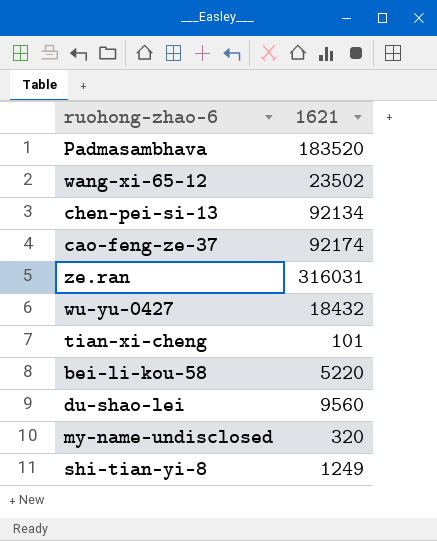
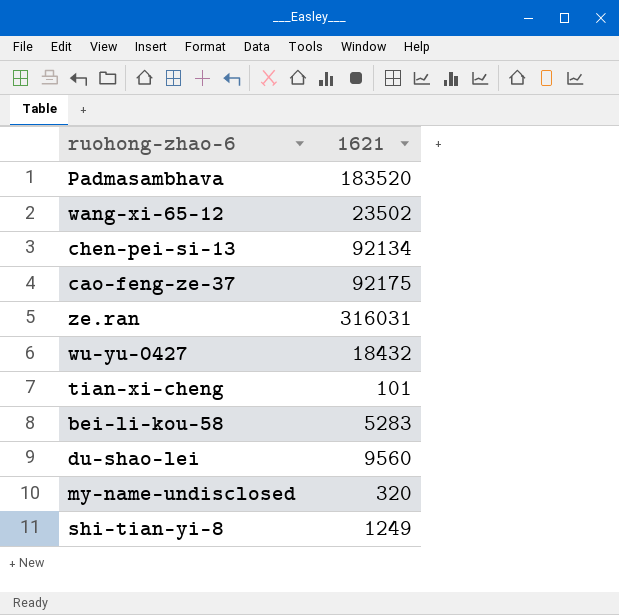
cao-feng-ze-37 | 1621: 92174 -> 92175
bei-li-kou-58 | 1621: 5220 -> 5283

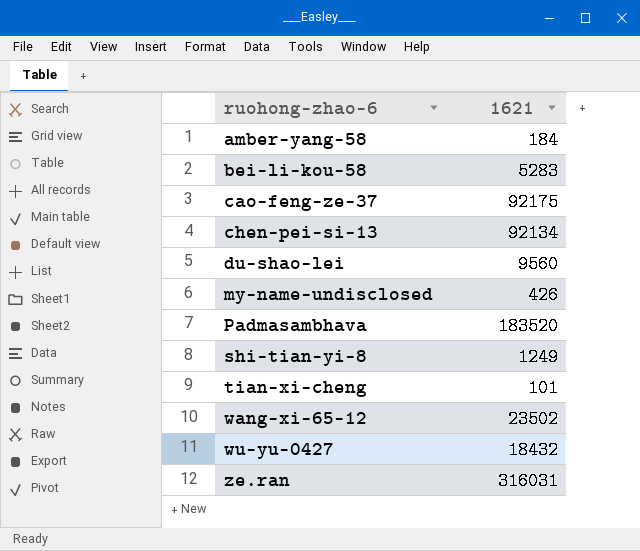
row order: none -> ruohong-zhao-6 ascending
row amber-yang-58: none -> 184
my-name-undisclosed | 1621: 320 -> 426

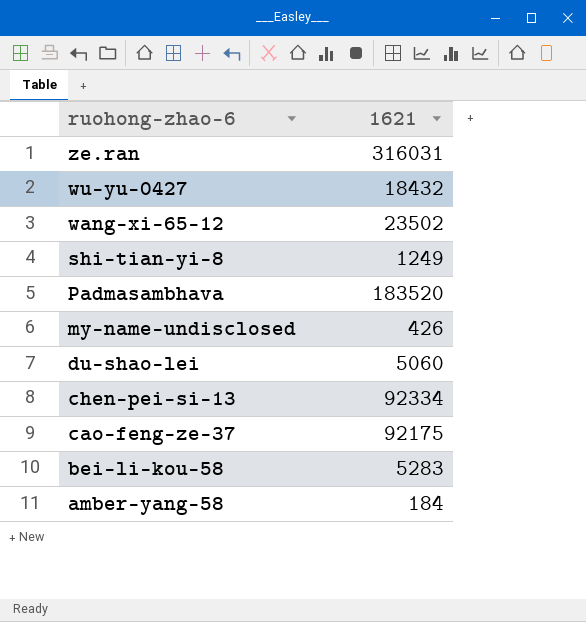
row order: ruohong-zhao-6 ascending -> ruohong-zhao-6 descending
row tian-xi-cheng: 101 -> none
du-shao-lei | 1621: 9560 -> 5060
chen-pei-si-13 | 1621: 92134 -> 92334

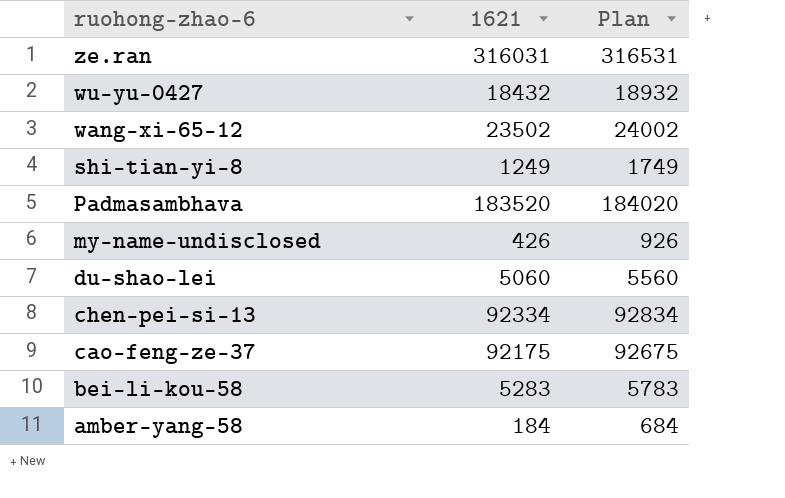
column Plan | formula: none -> [1621] + 500

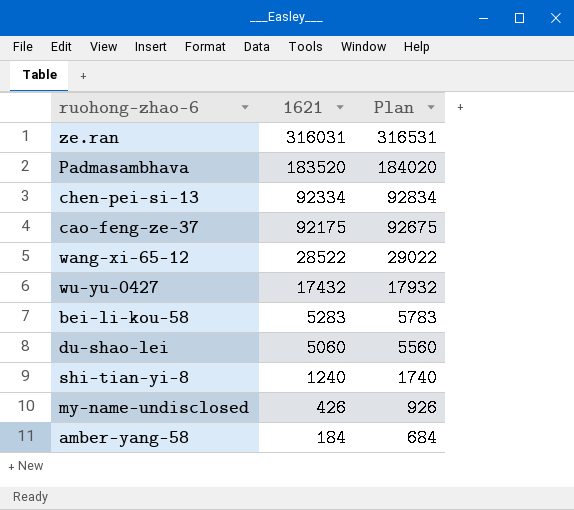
row order: ruohong-zhao-6 descending -> 1621 descending
wang-xi-65-12 | 1621: 23502 -> 28522
wang-xi-65-12 | Plan: 24002 -> 29022
wu-yu-0427 | 1621: 18432 -> 17432
wu-yu-0427 | Plan: 18932 -> 17932
shi-tian-yi-8 | 1621: 1249 -> 1240
shi-tian-yi-8 | Plan: 1749 -> 1740

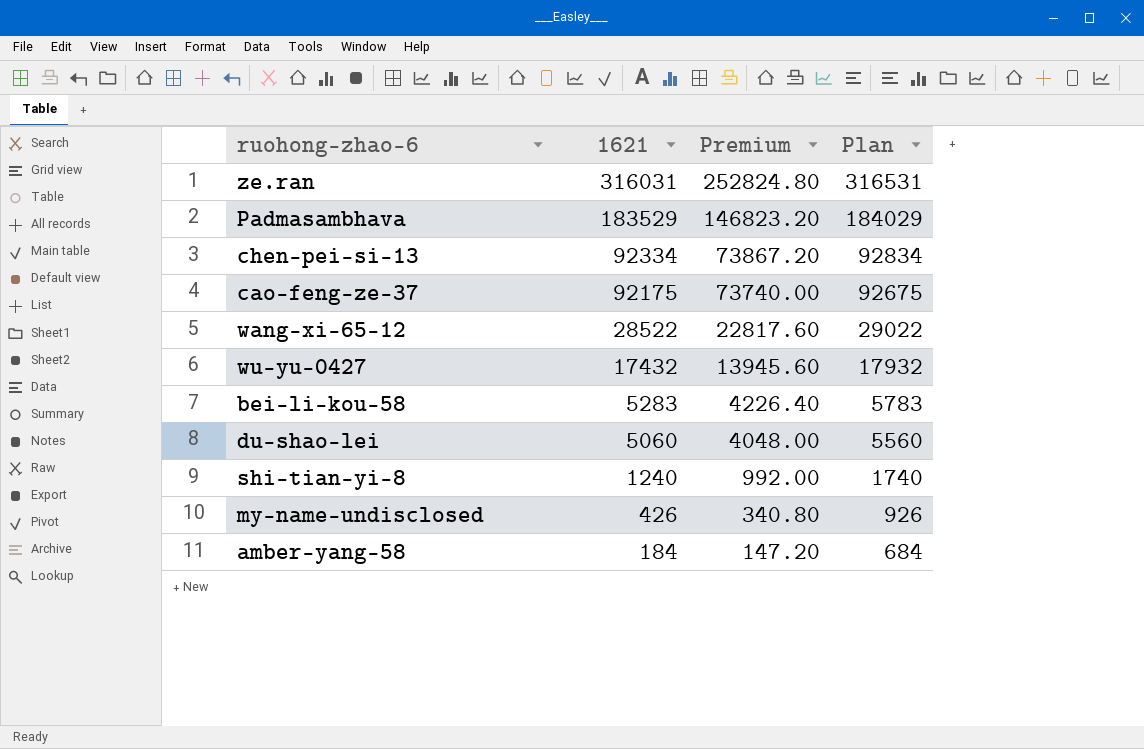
column Premium | formula: none -> [1621] * 0.8
Padmasambhava | 1621: 183520 -> 183529
Padmasambhava | Plan: 184020 -> 184029

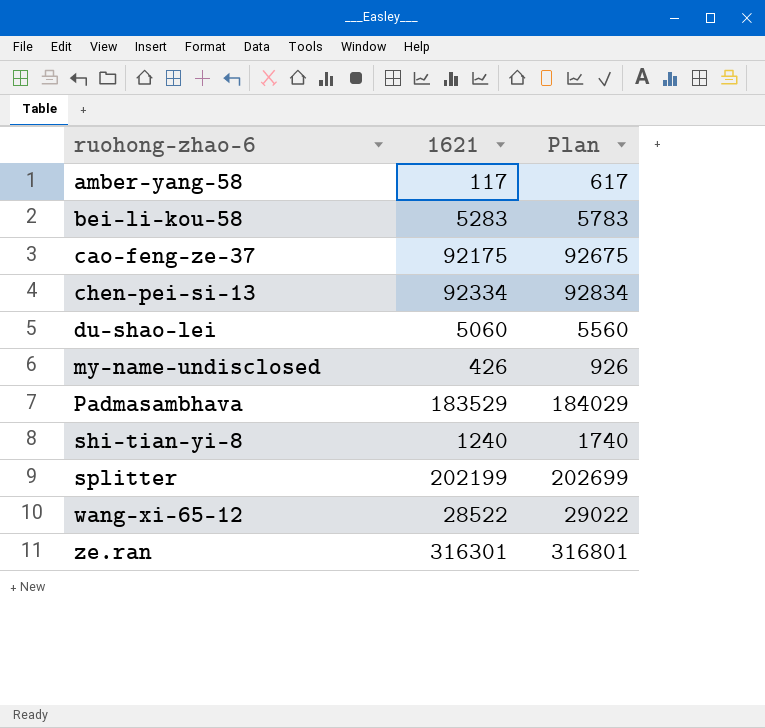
row order: 1621 descending -> ruohong-zhao-6 ascending
column Premium | formula: [1621] * 0.8 -> none
row wu-yu-0427: 17432 | 13945.60 | 17932 -> none
amber-yang-58 | 1621: 184 -> 117
amber-yang-58 | Plan: 684 -> 617
row splitter: none -> 202199 | 202699
ze.ran | 1621: 316031 -> 316301
ze.ran | Plan: 316531 -> 316801

